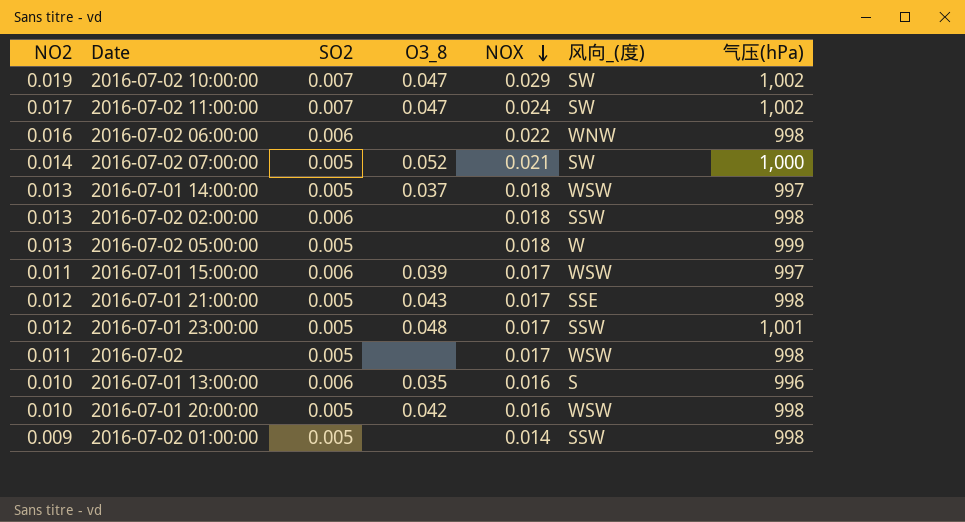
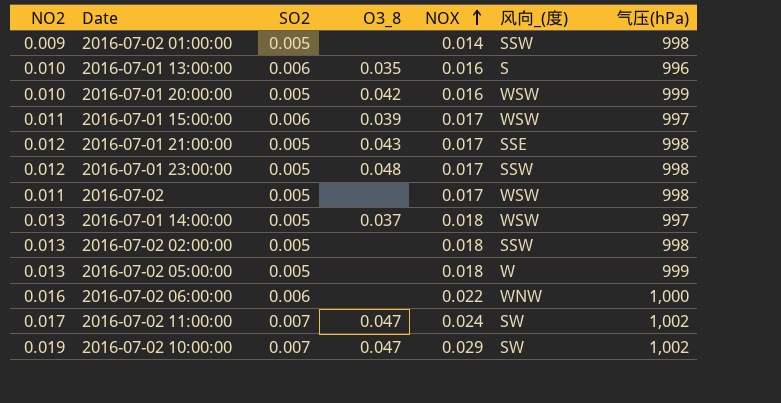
row order: NOX descending -> NOX ascending
row 2016-07-02 07:00:00: 0.014 | 0.005 | 0.052 | 0.021 | SW | 1,000 -> none
2016-07-01 20:00:00 | 气压(hPa): 998 -> 999
2016-07-01 23:00:00 | 气压(hPa): 1,001 -> 998
2016-07-02 02:00:00 | SO2: 0.006 -> 0.005
2016-07-02 06:00:00 | 气压(hPa): 998 -> 1,000

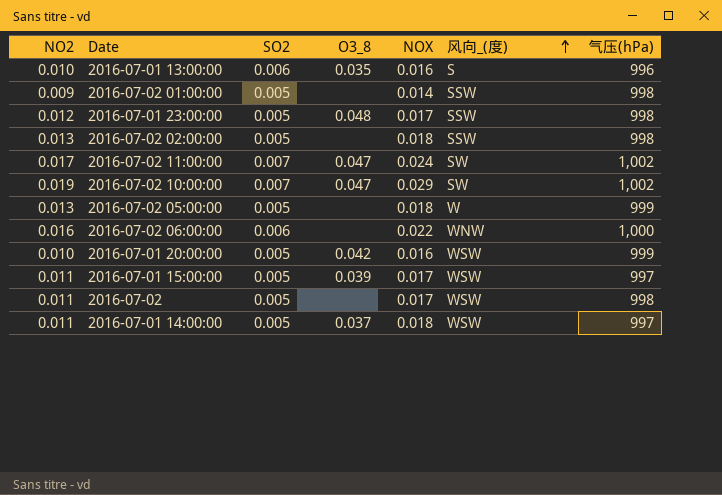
row order: NOX ascending -> 风向_(度) ascending
row 2016-07-01 21:00:00: 0.012 | 0.005 | 0.043 | 0.017 | SSE | 998 -> none
2016-07-01 15:00:00 | SO2: 0.006 -> 0.005
2016-07-01 14:00:00 | NO2: 0.013 -> 0.011

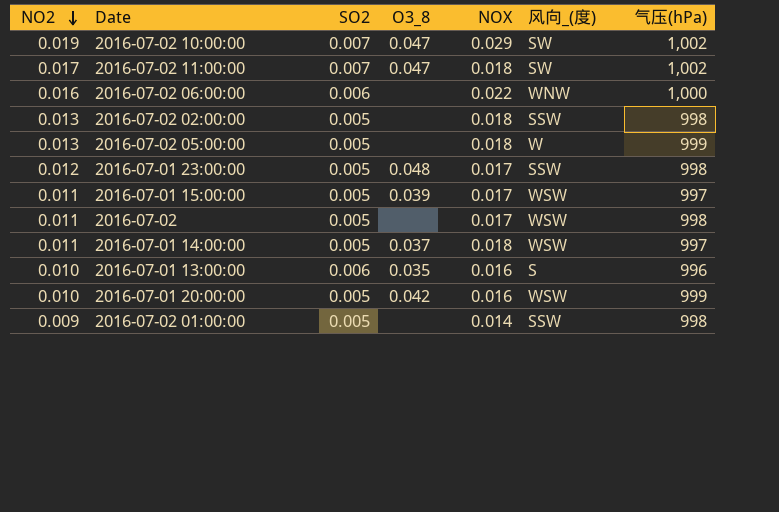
row order: 风向_(度) ascending -> NO2 descending
2016-07-02 11:00:00 | NOX: 0.024 -> 0.018

